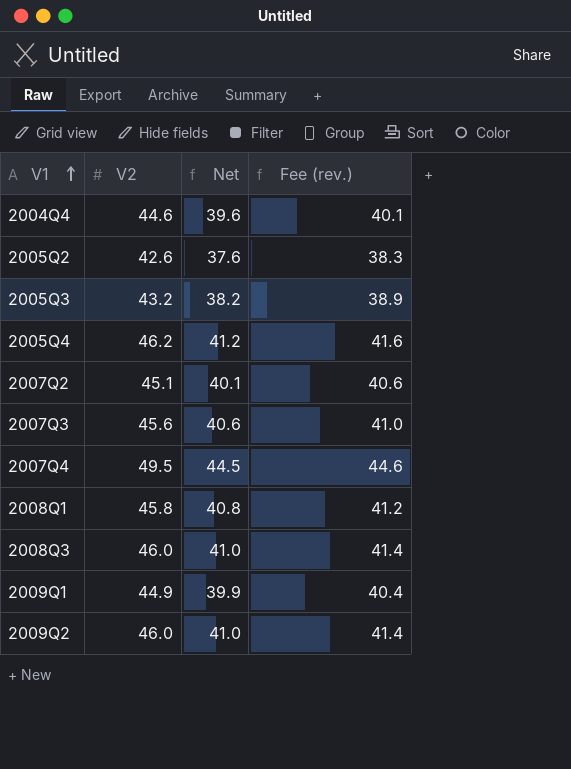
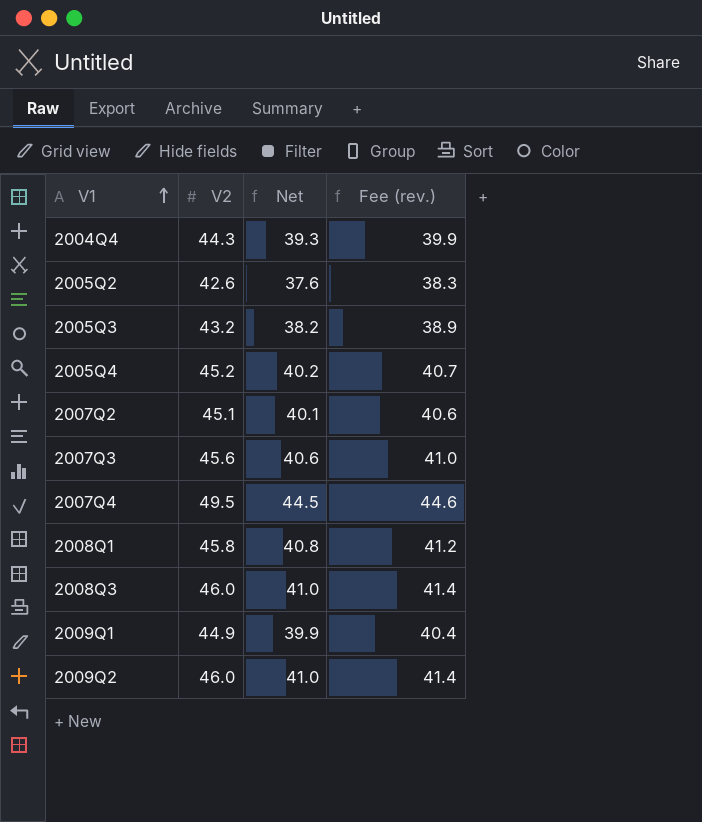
2004Q4 | V2: 44.6 -> 44.3
2004Q4 | Net: 39.6 -> 39.3
2004Q4 | Fee (rev.): 40.1 -> 39.9
2005Q4 | V2: 46.2 -> 45.2
2005Q4 | Net: 41.2 -> 40.2
2005Q4 | Fee (rev.): 41.6 -> 40.7

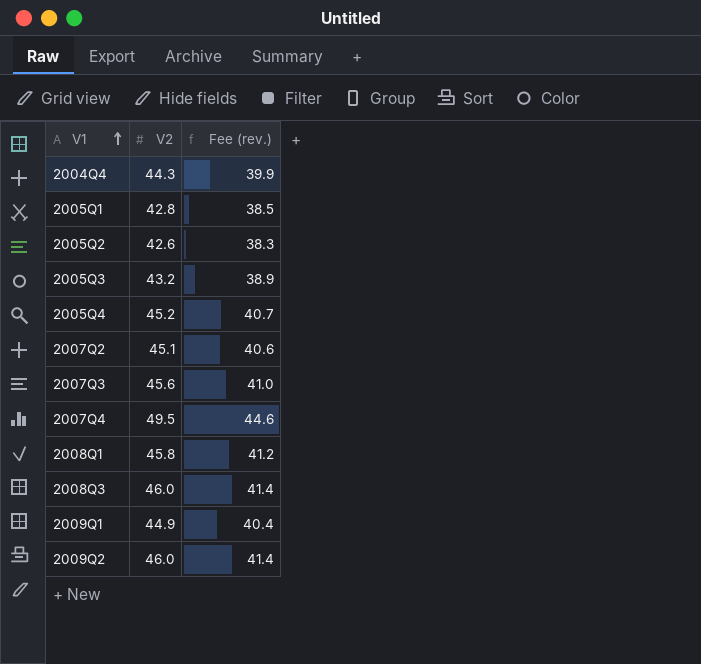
column Net | formula: [V2] - 5 -> none
row 2005Q1: none -> 42.8 | 38.5

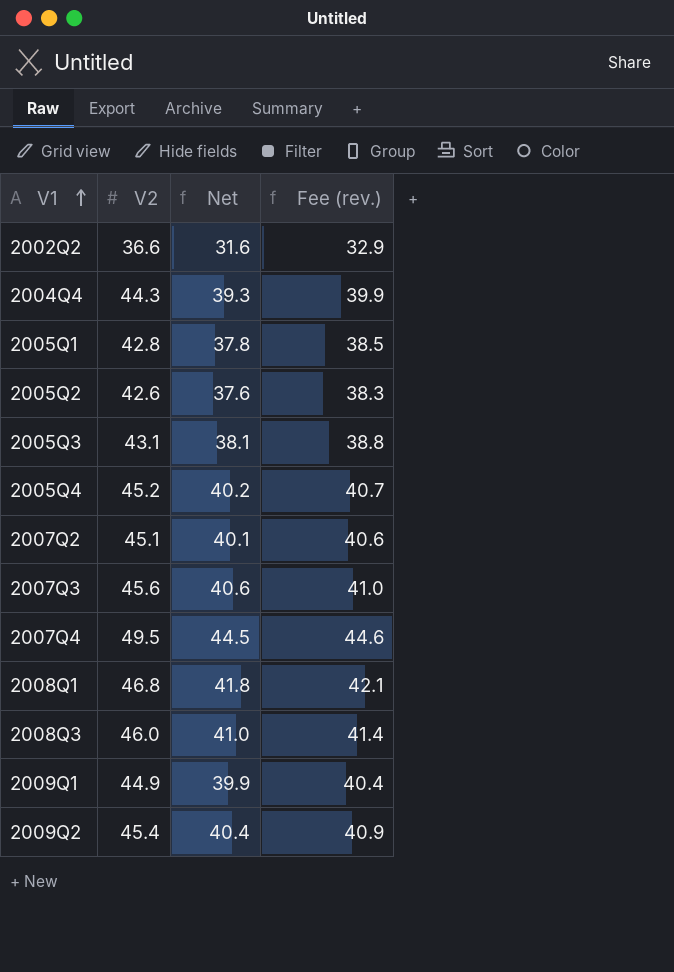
column Net | formula: none -> [V2] - 5
row 2002Q2: none -> 36.6 | 31.6 | 32.9
2005Q3 | V2: 43.2 -> 43.1
2005Q3 | Fee (rev.): 38.9 -> 38.8
2008Q1 | V2: 45.8 -> 46.8
2008Q1 | Fee (rev.): 41.2 -> 42.1
2009Q2 | V2: 46.0 -> 45.4
2009Q2 | Fee (rev.): 41.4 -> 40.9

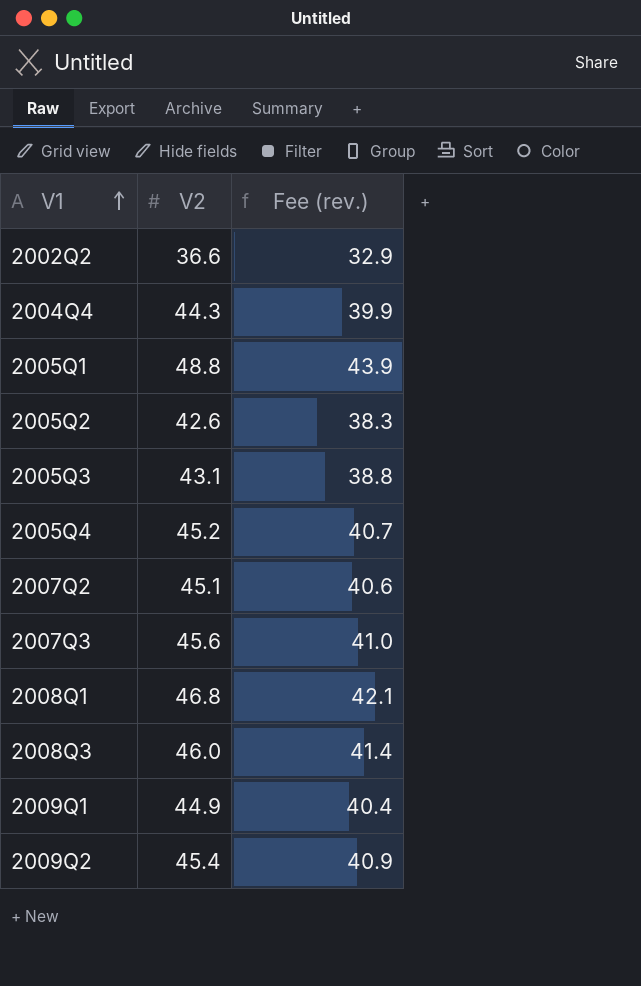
column Net | formula: [V2] - 5 -> none
row 2007Q4: 49.5 | 44.5 | 44.6 -> none
2005Q1 | V2: 42.8 -> 48.8
2005Q1 | Fee (rev.): 38.5 -> 43.9

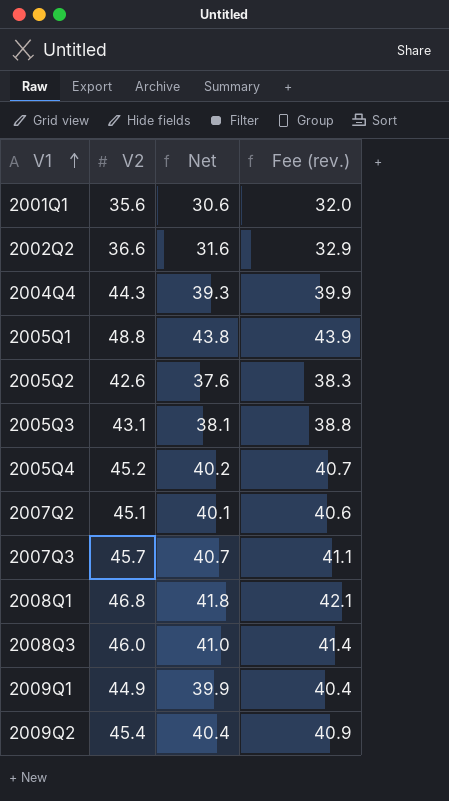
column Net | formula: none -> [V2] - 5
row 2001Q1: none -> 35.6 | 30.6 | 32.0
2007Q3 | V2: 45.6 -> 45.7
2007Q3 | Fee (rev.): 41.0 -> 41.1

